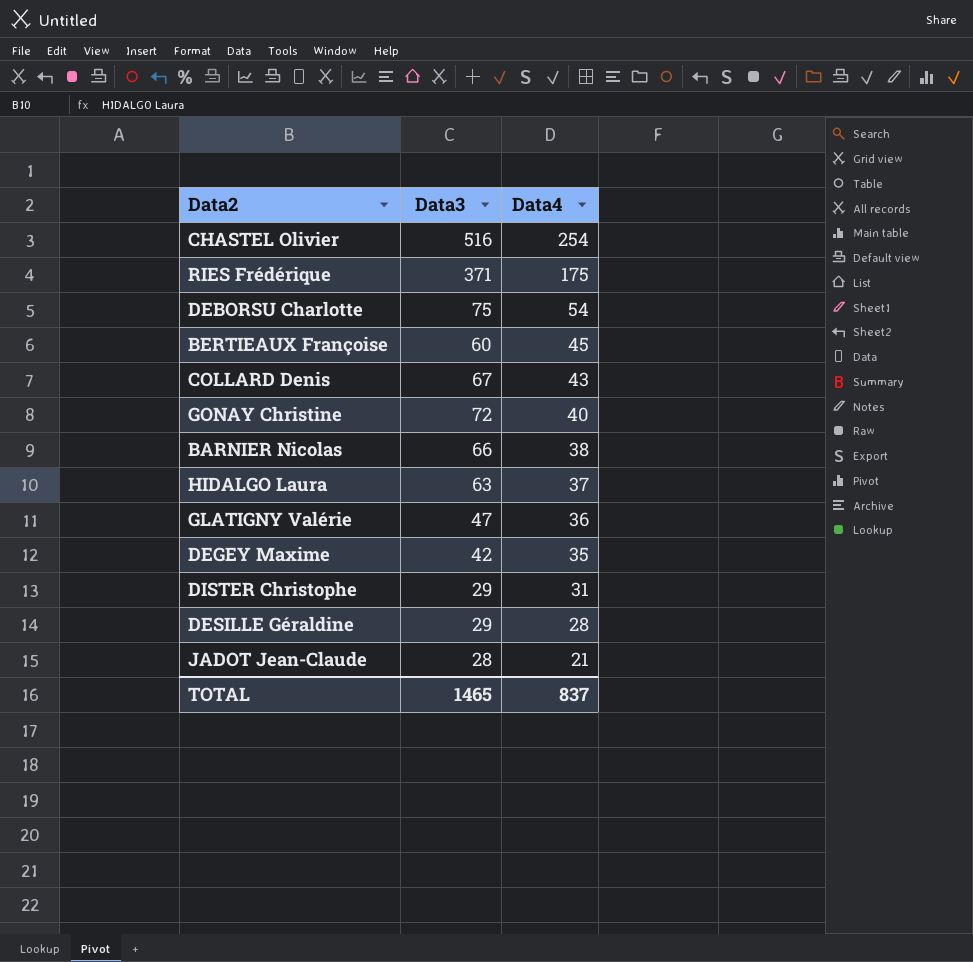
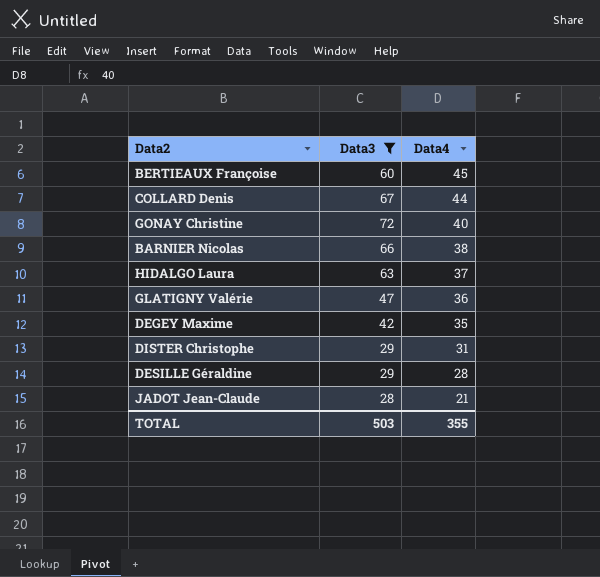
filter: none -> Data3 <= 72
COLLARD Denis | Data4: 43 -> 44
TOTAL | Data3: 1465 -> 503
TOTAL | Data4: 837 -> 355

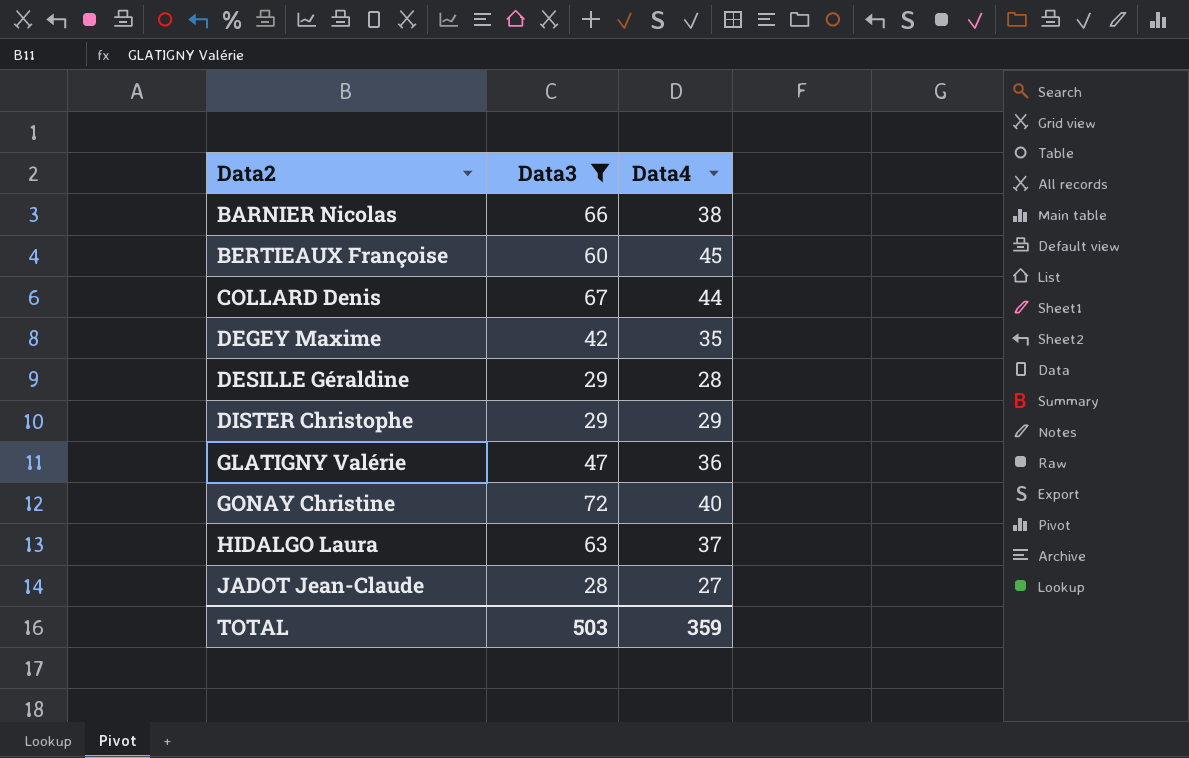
row order: Data4 descending -> Data2 ascending
DISTER Christophe | Data4: 31 -> 29
JADOT Jean-Claude | Data4: 21 -> 27
TOTAL | Data4: 355 -> 359

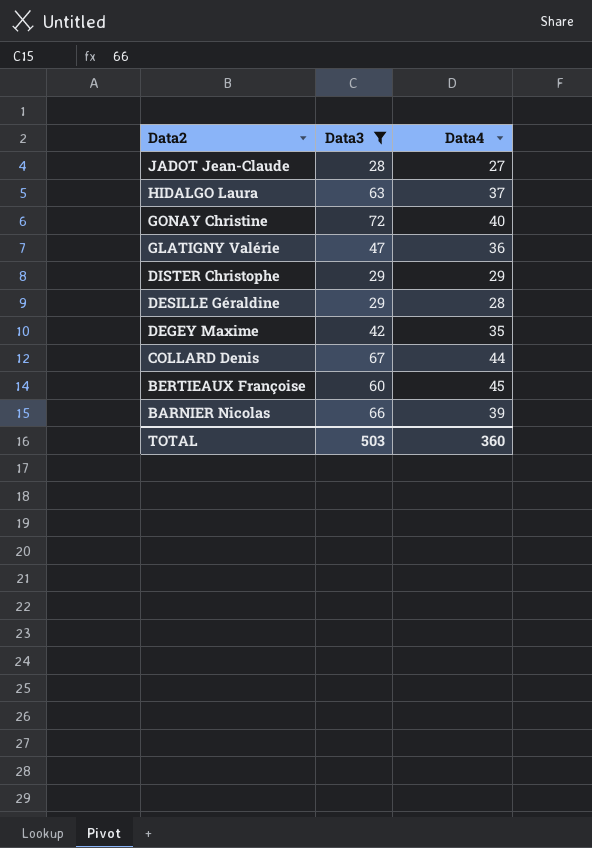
row order: Data2 ascending -> Data2 descending
BARNIER Nicolas | Data4: 38 -> 39
TOTAL | Data4: 359 -> 360

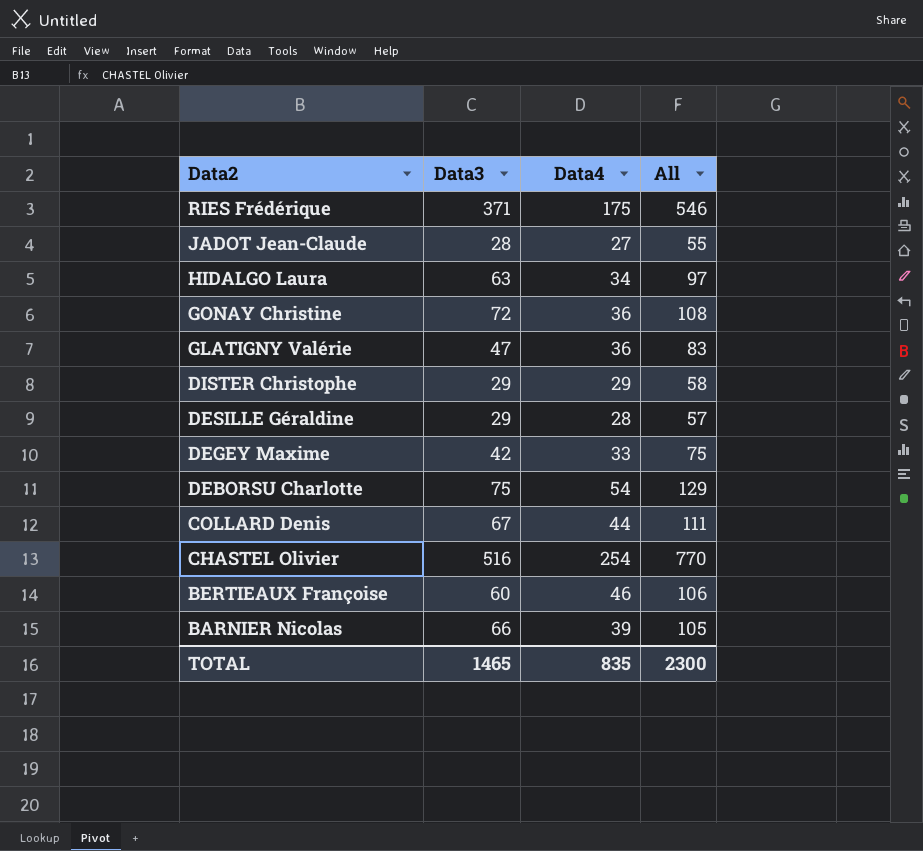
filter: Data3 <= 72 -> none
column All | formula: none -> [Data3] + [Data4]
HIDALGO Laura | Data4: 37 -> 34
GONAY Christine | Data4: 40 -> 36
DEGEY Maxime | Data4: 35 -> 33
BERTIEAUX Françoise | Data4: 45 -> 46
TOTAL | Data3: 503 -> 1465
TOTAL | Data4: 360 -> 835

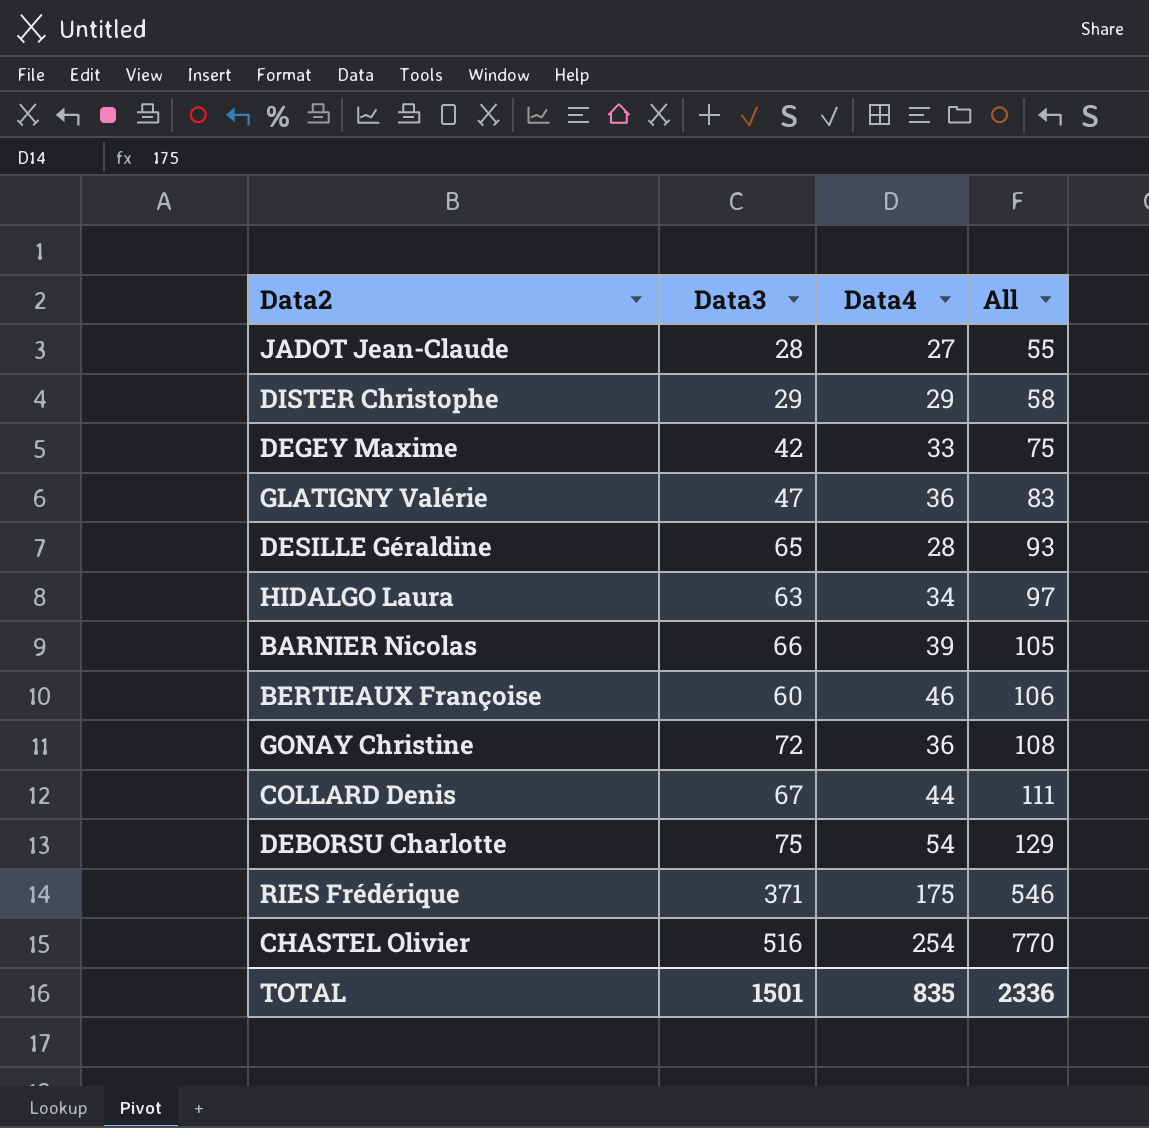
row order: Data2 descending -> All ascending
DESILLE Géraldine | Data3: 29 -> 65
DESILLE Géraldine | All: 57 -> 93
TOTAL | Data3: 1465 -> 1501
TOTAL | All: 2300 -> 2336

